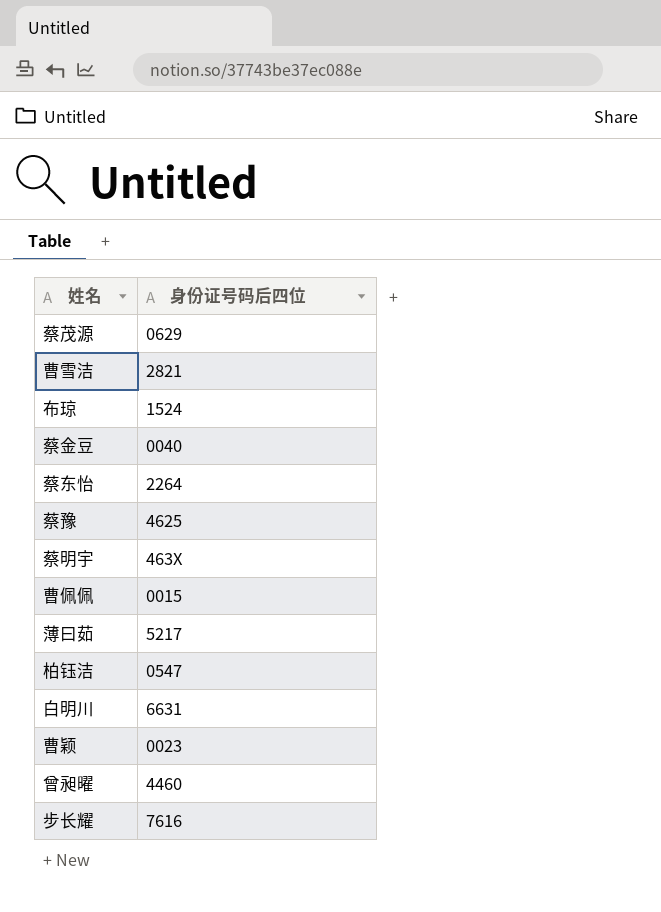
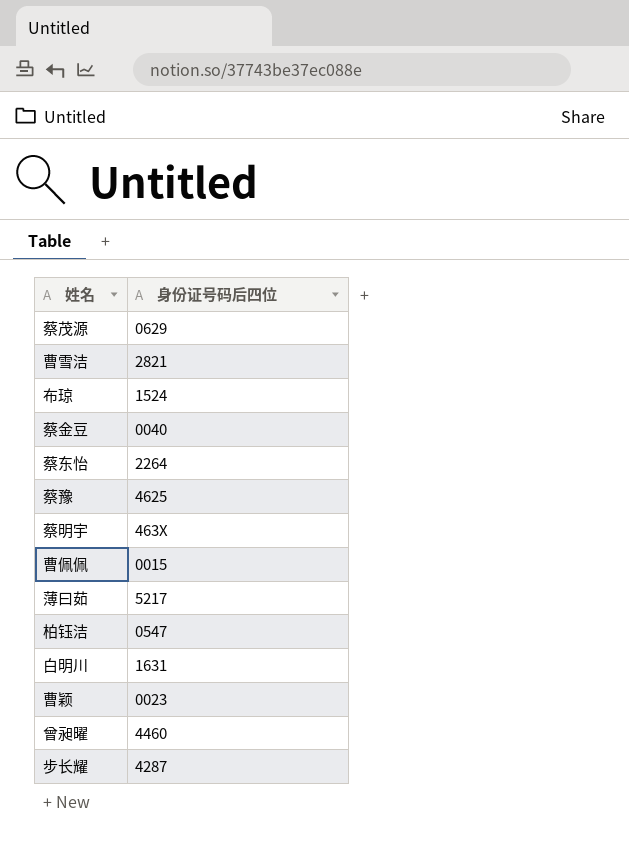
白明川 | 身份证号码后四位: 6631 -> 1631
步长耀 | 身份证号码后四位: 7616 -> 4287

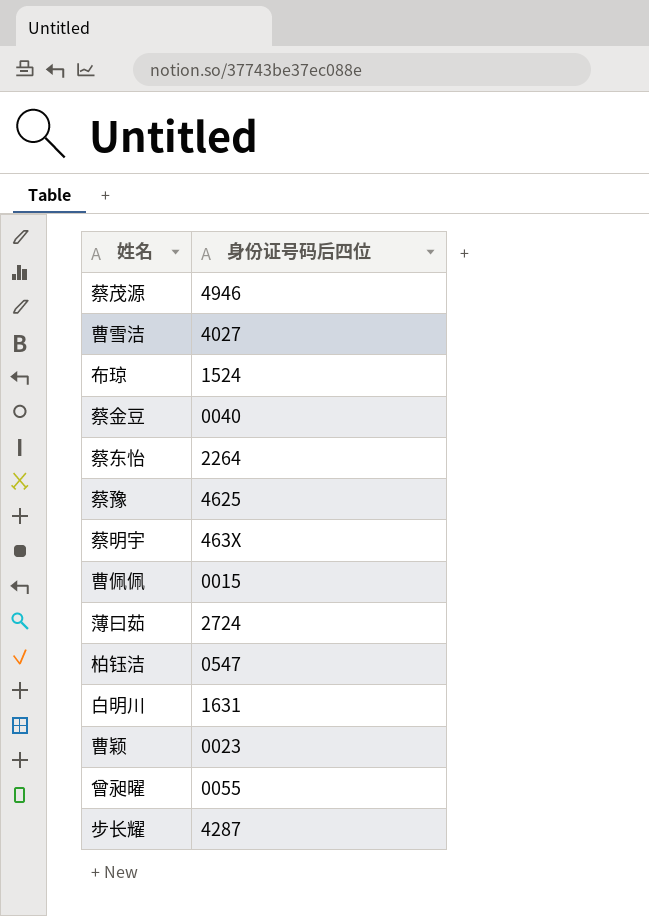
蔡茂源 | 身份证号码后四位: 0629 -> 4946
曹雪洁 | 身份证号码后四位: 2821 -> 4027
薄曰茹 | 身份证号码后四位: 5217 -> 2724
曾昶曜 | 身份证号码后四位: 4460 -> 0055

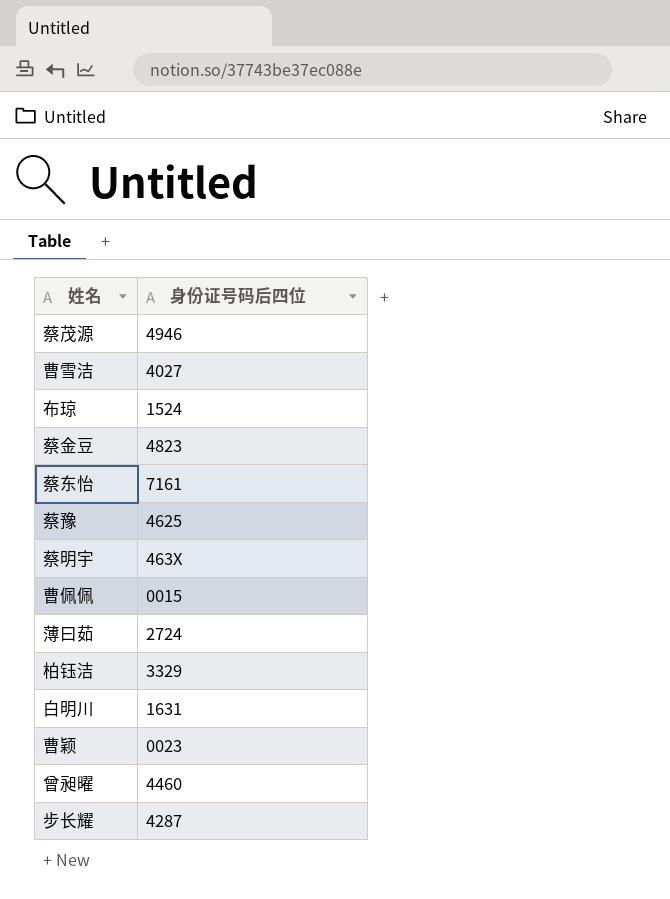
蔡金豆 | 身份证号码后四位: 0040 -> 4823
蔡东怡 | 身份证号码后四位: 2264 -> 7161
柏钰洁 | 身份证号码后四位: 0547 -> 3329
曾昶曜 | 身份证号码后四位: 0055 -> 4460

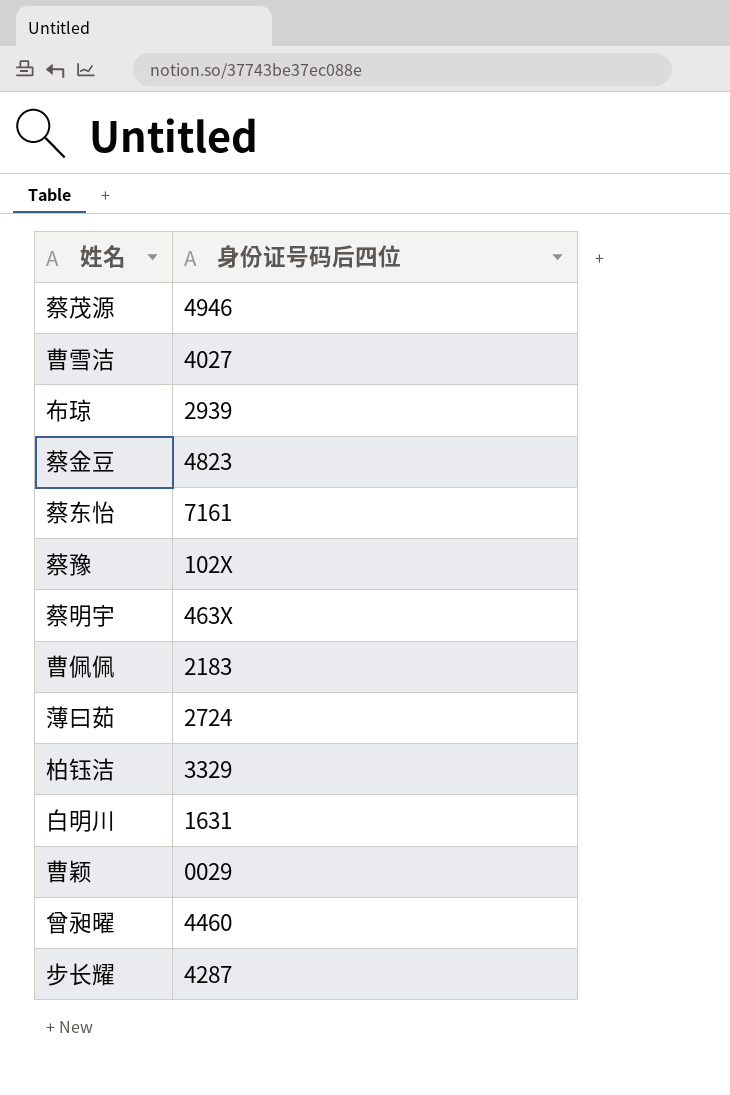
布琼 | 身份证号码后四位: 1524 -> 2939
蔡豫 | 身份证号码后四位: 4625 -> 102X
曹佩佩 | 身份证号码后四位: 0015 -> 2183
曹颖 | 身份证号码后四位: 0023 -> 0029

